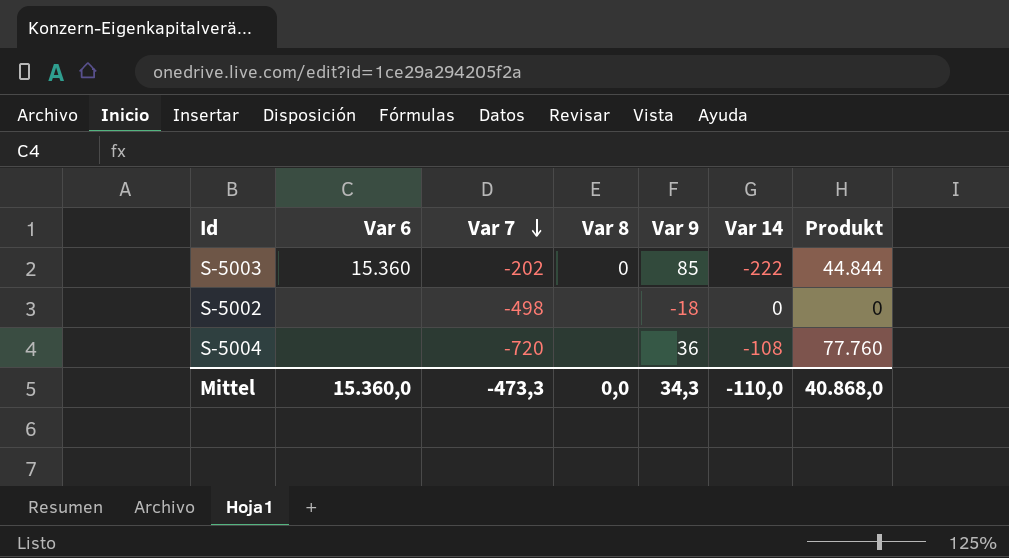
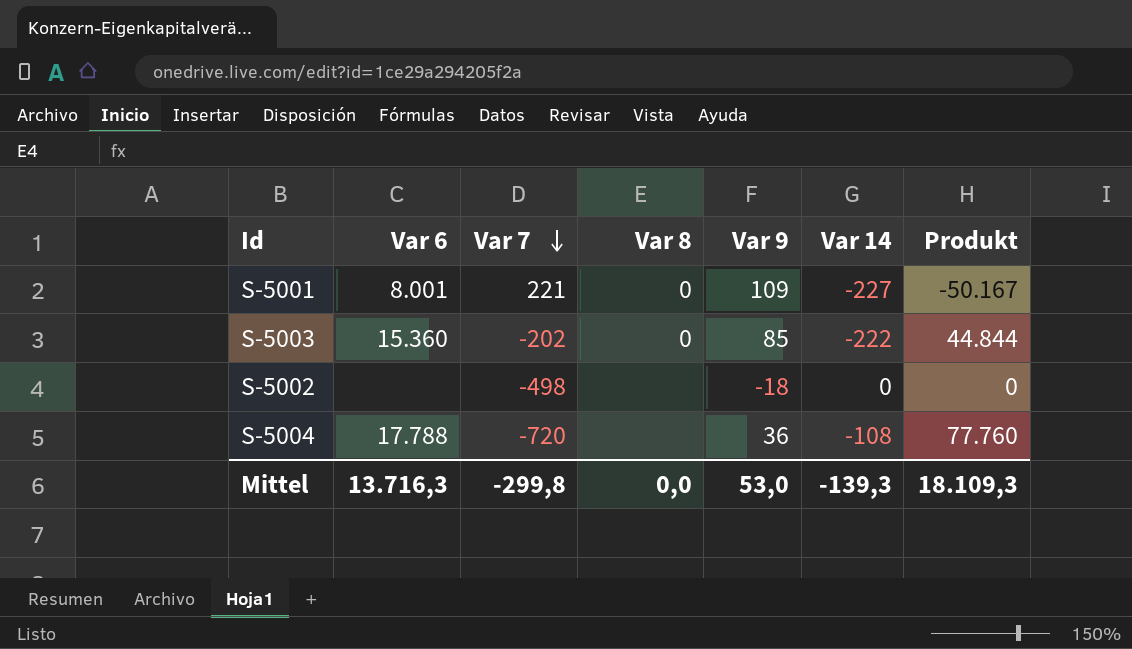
row S-5001: none -> 8.001 | 221 | 0 | 109 | -227 | -50.167
S-5004 | Var 6: none -> 17.788
Mittel | Var 6: 15.360,0 -> 13.716,3
Mittel | Var 7: -473,3 -> -299,8
Mittel | Var 9: 34,3 -> 53,0
Mittel | Var 14: -110,0 -> -139,3
Mittel | Produkt: 40.868,0 -> 18.109,3

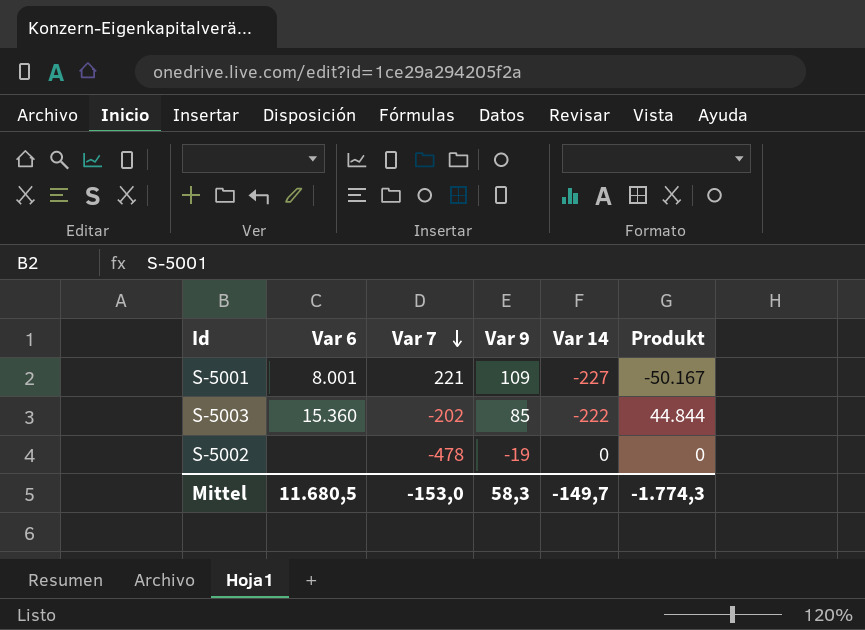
column Var 8 | position: 4 -> none
row S-5004: 17.788 | -720 | none | 36 | -108 | 77.760 -> none
S-5002 | Var 7: -498 -> -478
S-5002 | Var 9: -18 -> -19
Mittel | Var 6: 13.716,3 -> 11.680,5
Mittel | Var 7: -299,8 -> -153,0
Mittel | Var 9: 53,0 -> 58,3
Mittel | Var 14: -139,3 -> -149,7
Mittel | Produkt: 18.109,3 -> -1.774,3

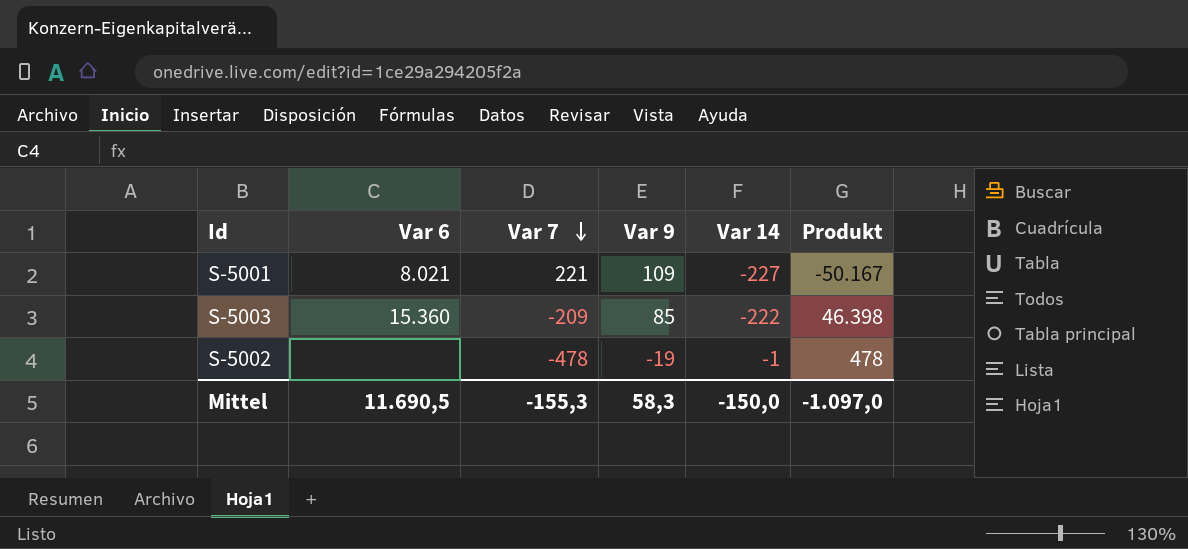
S-5001 | Var 6: 8.001 -> 8.021
S-5003 | Var 7: -202 -> -209
S-5003 | Produkt: 44.844 -> 46.398
S-5002 | Var 14: 0 -> -1
S-5002 | Produkt: 0 -> 478
Mittel | Var 6: 11.680,5 -> 11.690,5
Mittel | Var 7: -153,0 -> -155,3
Mittel | Var 14: -149,7 -> -150,0
Mittel | Produkt: -1.774,3 -> -1.097,0

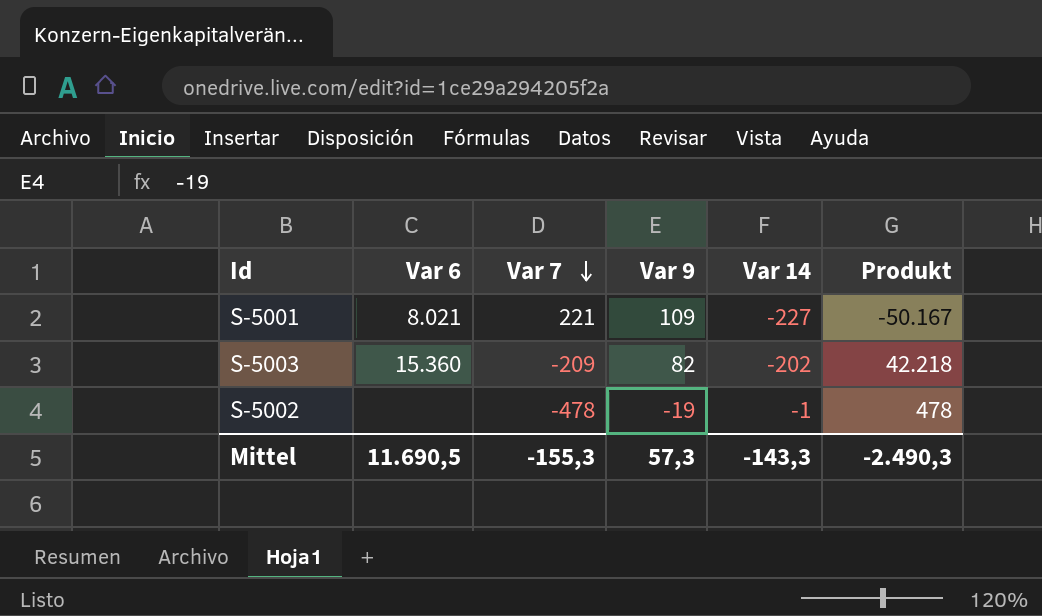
S-5003 | Var 9: 85 -> 82
S-5003 | Var 14: -222 -> -202
S-5003 | Produkt: 46.398 -> 42.218
Mittel | Var 9: 58,3 -> 57,3
Mittel | Var 14: -150,0 -> -143,3
Mittel | Produkt: -1.097,0 -> -2.490,3

